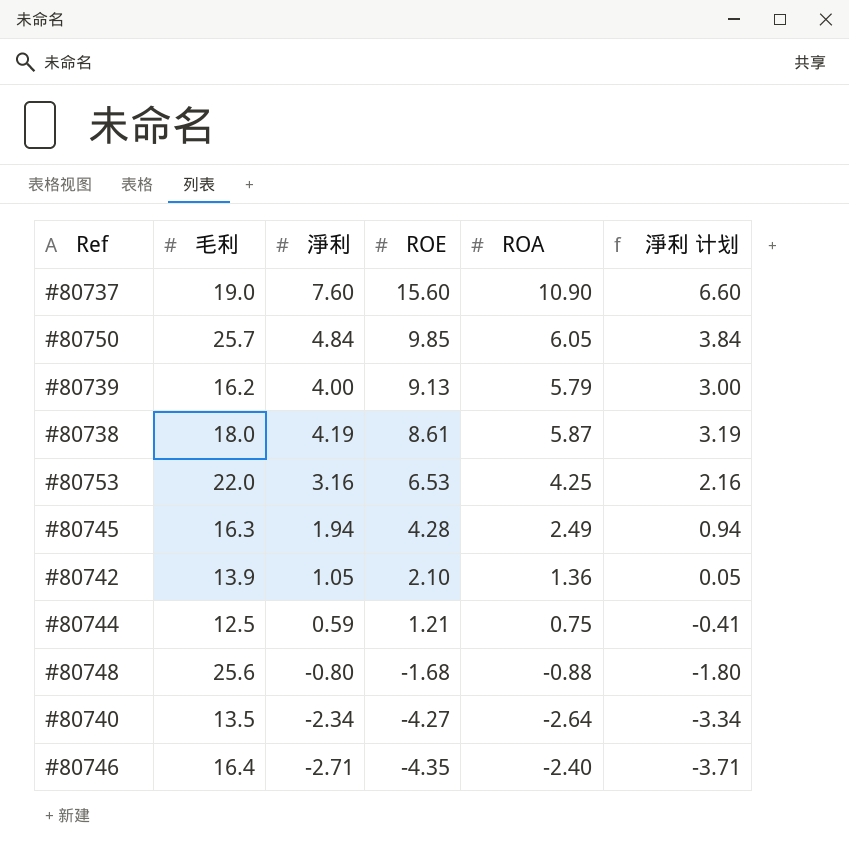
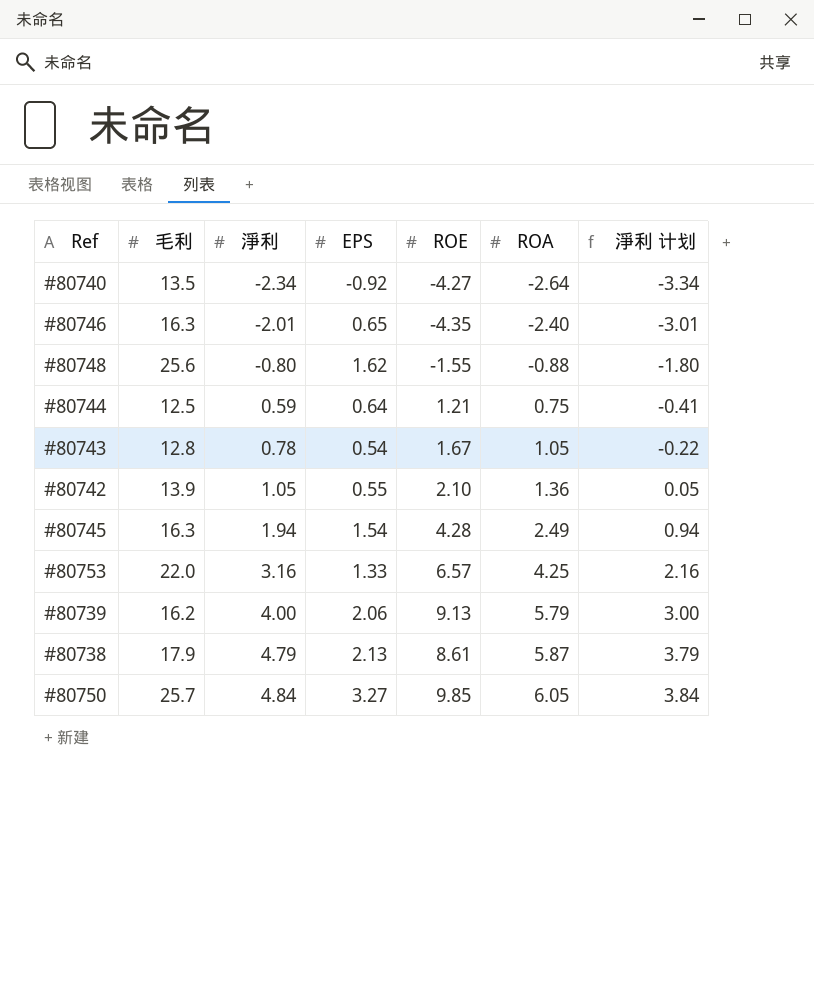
row order: ROE descending -> 淨利 ascending
column EPS | position: none -> 4
row #80737: 19.0 | 7.60 | 15.60 | 10.90 | 6.60 -> none
#80746 | 毛利: 16.4 -> 16.3
#80746 | 淨利: -2.71 -> -2.01
#80746 | 淨利 计划: -3.71 -> -3.01
#80748 | ROE: -1.68 -> -1.55
row #80743: none -> 12.8 | 0.78 | 0.54 | 1.67 | 1.05 | -0.22
#80753 | ROE: 6.53 -> 6.57
#80738 | 毛利: 18.0 -> 17.9
#80738 | 淨利: 4.19 -> 4.79
#80738 | 淨利 计划: 3.19 -> 3.79

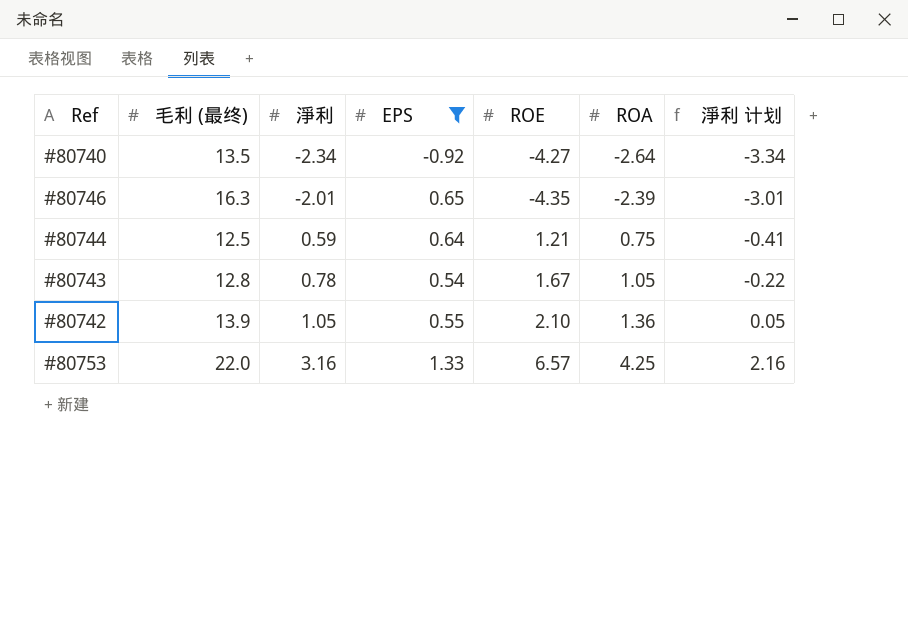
filter: none -> EPS <= 1.33
column name: 毛利 -> 毛利 (最终)
#80746 | ROA: -2.40 -> -2.39

